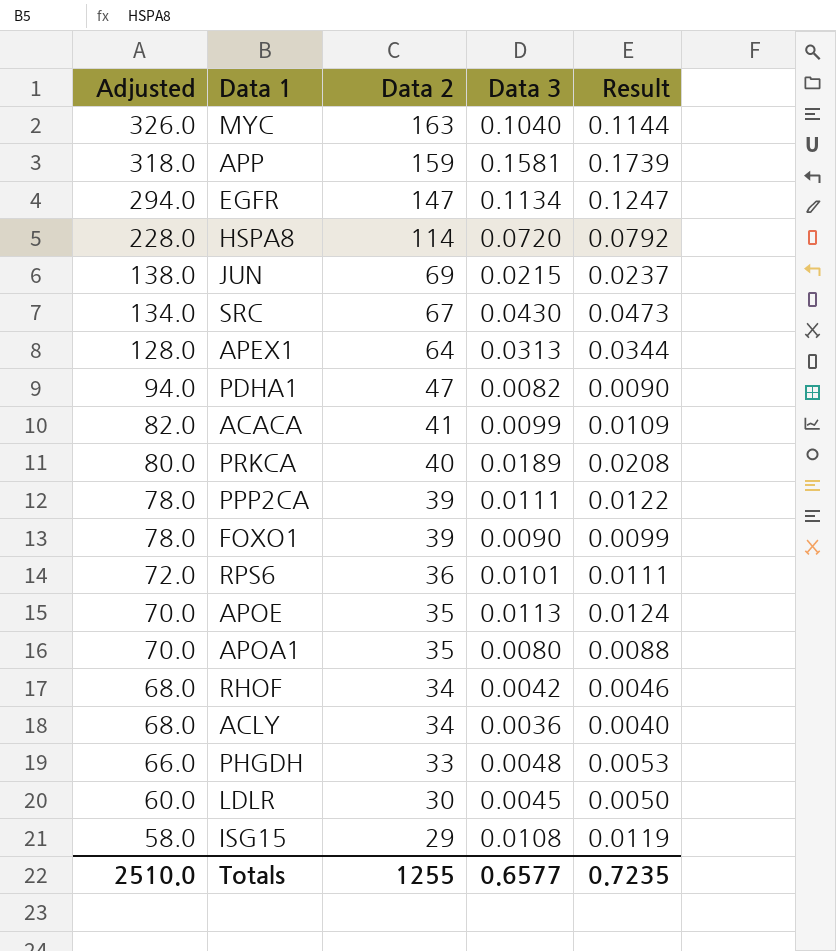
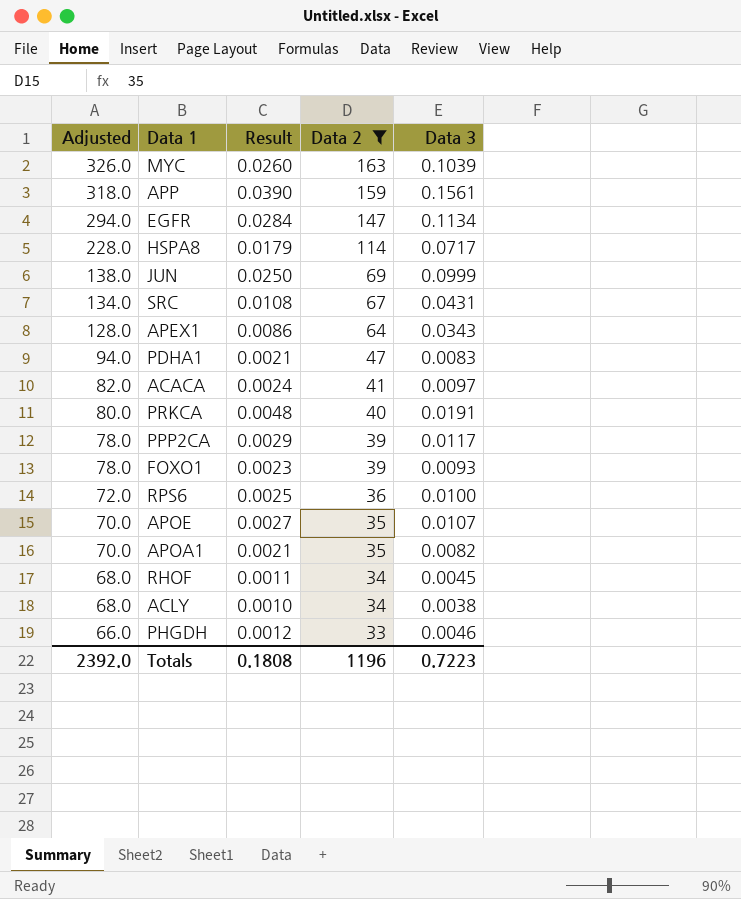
filter: none -> Data 2 >= 33
column Result | formula: [Data 3] * 1.1 -> [Data 3] * 0.25
column Result | position: 5 -> 3
MYC | Data 3: 0.1040 -> 0.1039
APP | Data 3: 0.1581 -> 0.1561
HSPA8 | Data 3: 0.0720 -> 0.0717
JUN | Data 3: 0.0215 -> 0.0999
SRC | Data 3: 0.0430 -> 0.0431
APEX1 | Data 3: 0.0313 -> 0.0343
PDHA1 | Data 3: 0.0082 -> 0.0083
ACACA | Data 3: 0.0099 -> 0.0097
PRKCA | Data 3: 0.0189 -> 0.0191
PPP2CA | Data 3: 0.0111 -> 0.0117
FOXO1 | Data 3: 0.0090 -> 0.0093
RPS6 | Data 3: 0.0101 -> 0.0100
APOE | Data 3: 0.0113 -> 0.0107
APOA1 | Data 3: 0.0080 -> 0.0082
RHOF | Data 3: 0.0042 -> 0.0045
ACLY | Data 3: 0.0036 -> 0.0038
PHGDH | Data 3: 0.0048 -> 0.0046
Totals | Adjusted: 2510.0 -> 2392.0
Totals | Result: 0.7235 -> 0.1808
Totals | Data 2: 1255 -> 1196
Totals | Data 3: 0.6577 -> 0.7223

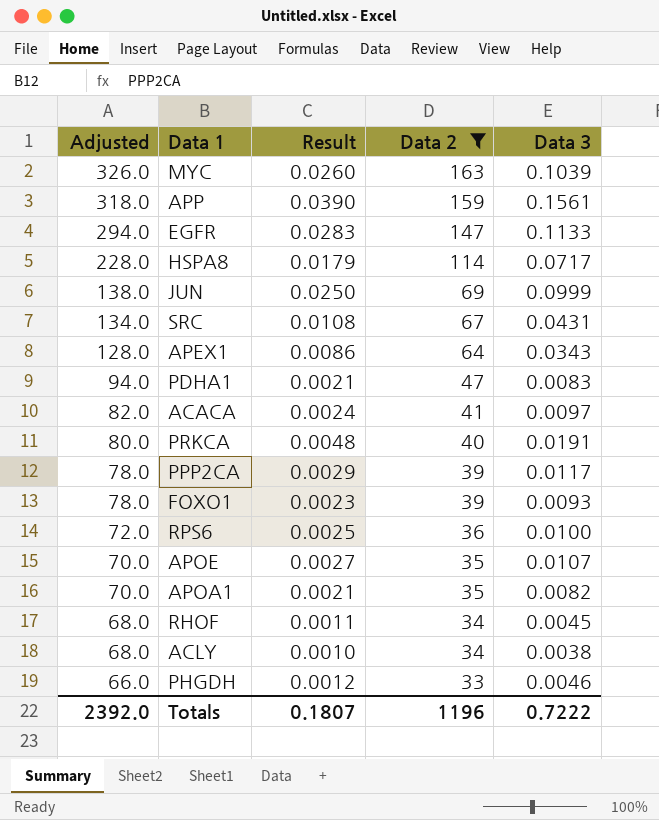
EGFR | Result: 0.0284 -> 0.0283
EGFR | Data 3: 0.1134 -> 0.1133
Totals | Result: 0.1808 -> 0.1807
Totals | Data 3: 0.7223 -> 0.7222

